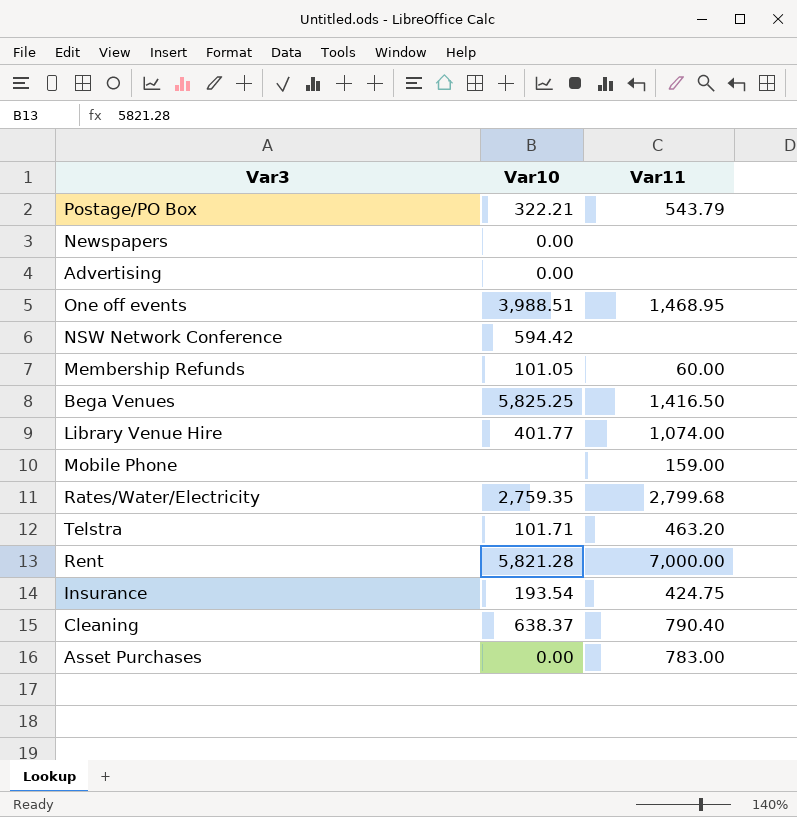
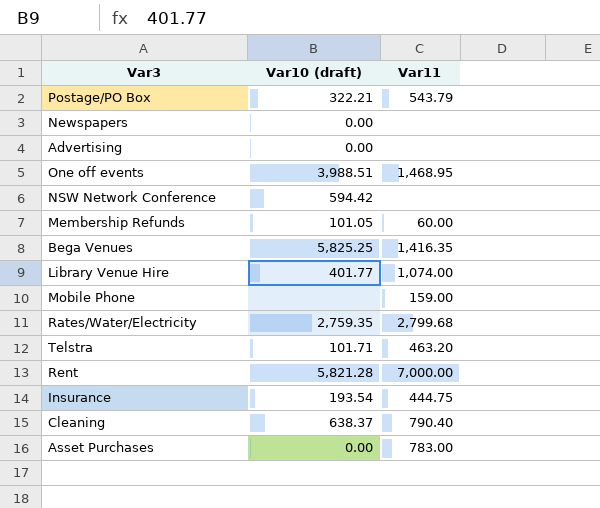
column name: Var10 -> Var10 (draft)
Bega Venues | Var11: 1,416.50 -> 1,416.35
Insurance | Var11: 424.75 -> 444.75

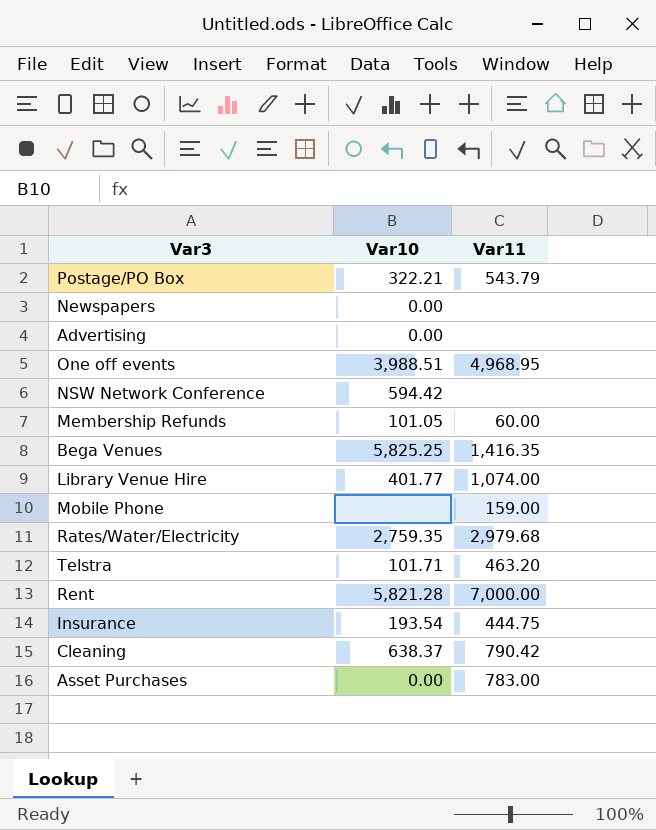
column name: Var10 (draft) -> Var10
One off events | Var11: 1,468.95 -> 4,968.95
Rates/Water/Electricity | Var11: 2,799.68 -> 2,979.68
Cleaning | Var11: 790.40 -> 790.42

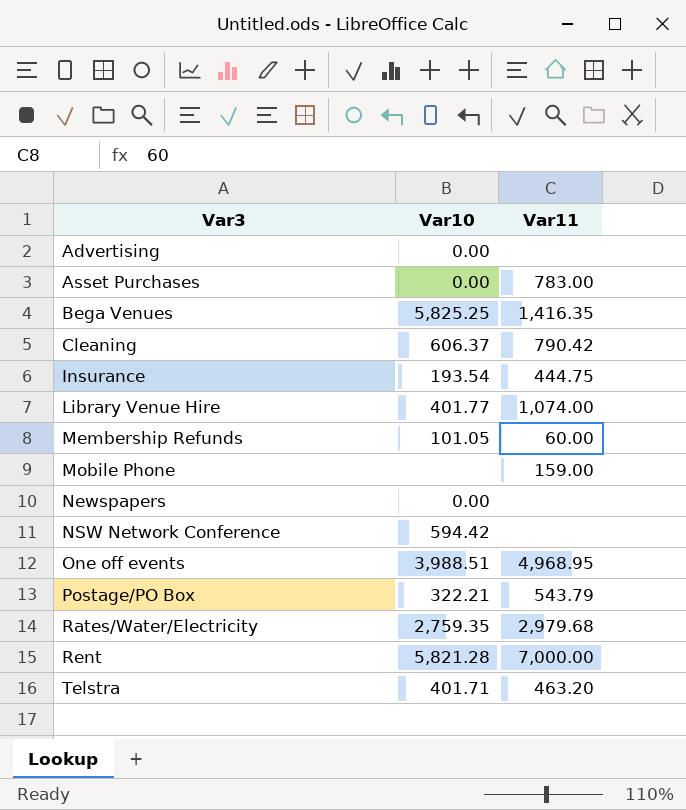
row order: none -> Var3 ascending
Cleaning | Var10: 638.37 -> 606.37
Telstra | Var10: 101.71 -> 401.71

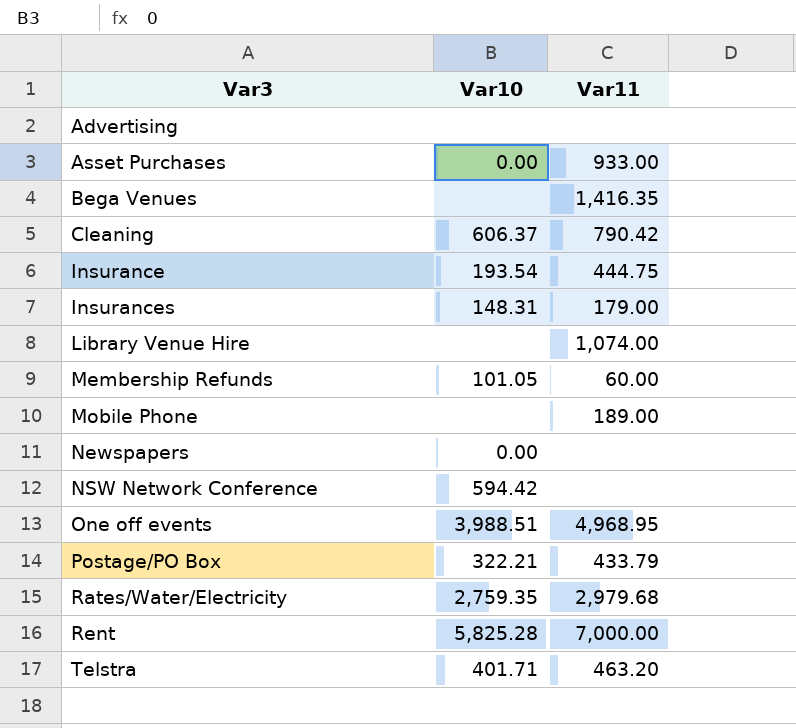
Advertising | Var10: 0.00 -> none
Asset Purchases | Var11: 783.00 -> 933.00
Bega Venues | Var10: 5,825.25 -> none
row Insurances: none -> 148.31 | 179.00
Library Venue Hire | Var10: 401.77 -> none
Mobile Phone | Var11: 159.00 -> 189.00
Postage/PO Box | Var11: 543.79 -> 433.79
Rent | Var10: 5,821.28 -> 5,825.28

